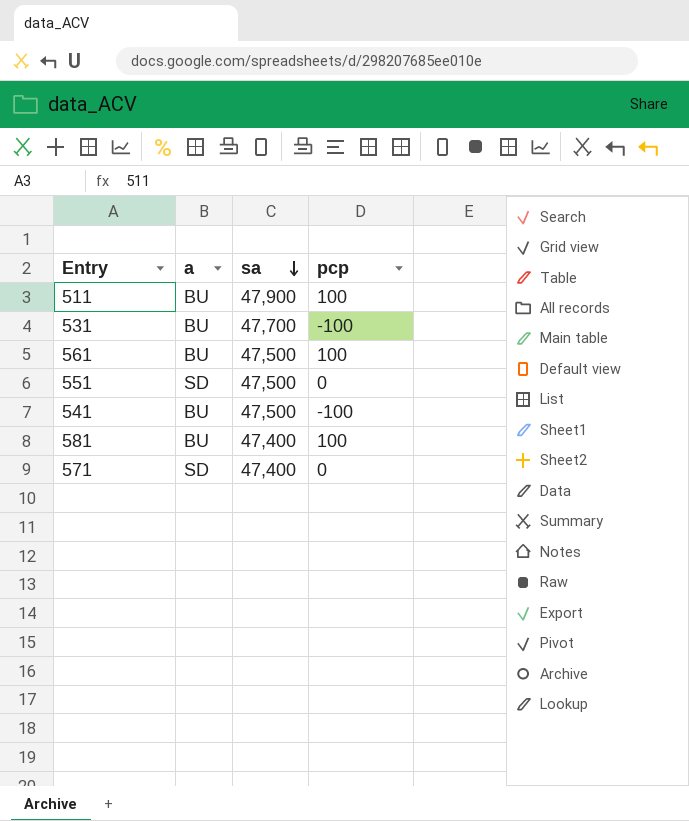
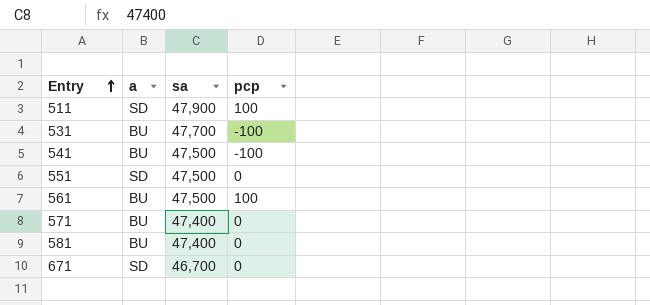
row order: sa descending -> Entry ascending
511 | a: BU -> SD
571 | a: SD -> BU
581 | pcp: 100 -> 0
row 671: none -> SD | 46,700 | 0

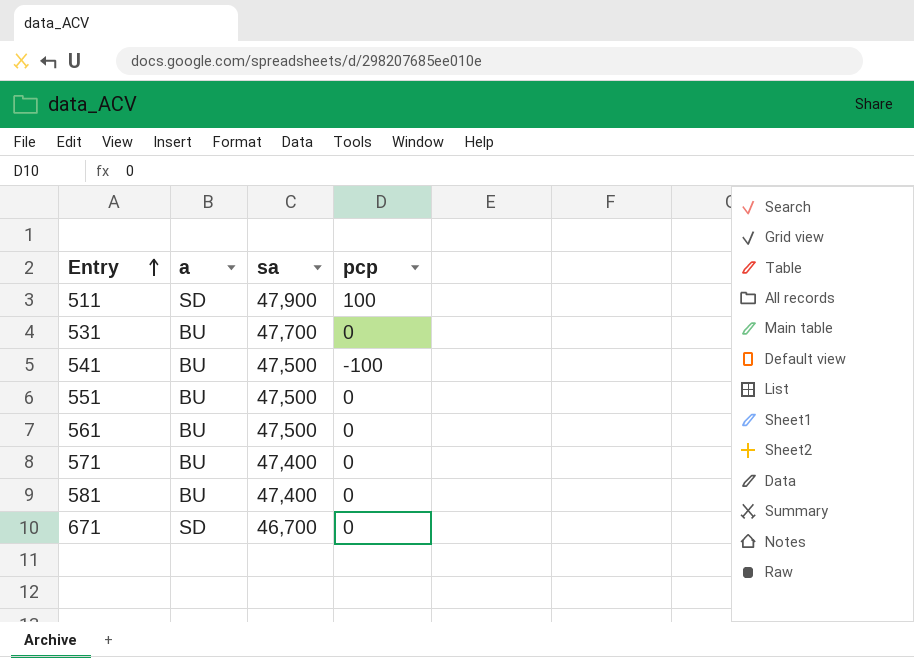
531 | pcp: -100 -> 0
551 | a: SD -> BU
561 | pcp: 100 -> 0

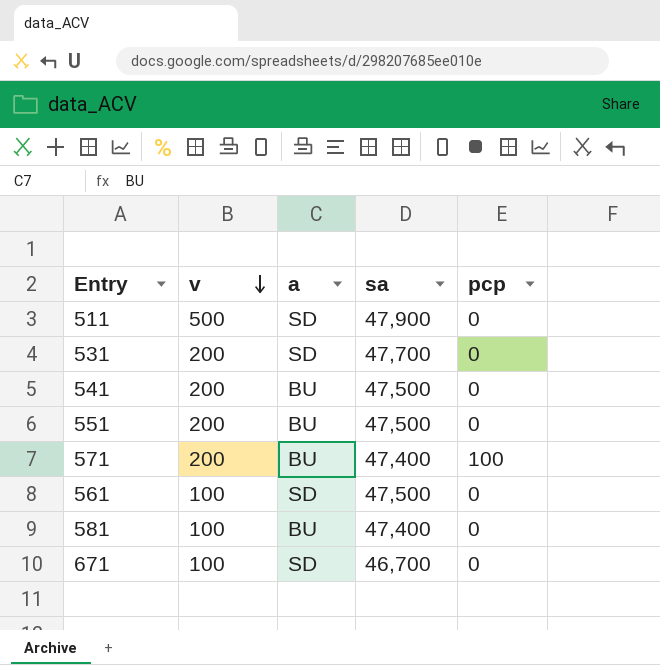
row order: Entry ascending -> v descending
column v | position: none -> 2
511 | pcp: 100 -> 0
531 | a: BU -> SD
541 | pcp: -100 -> 0
571 | pcp: 0 -> 100
561 | a: BU -> SD

